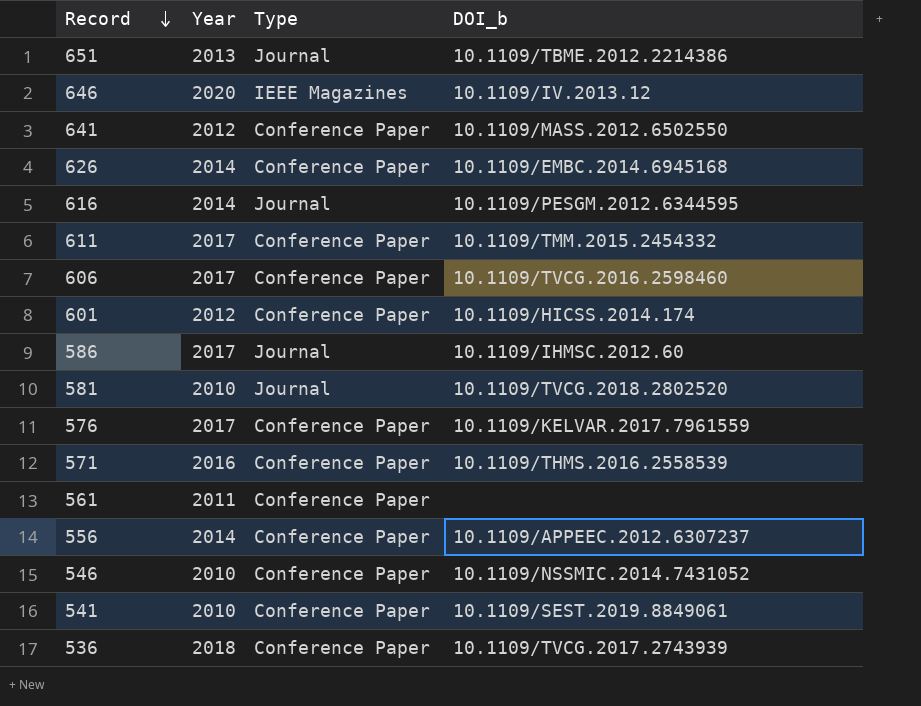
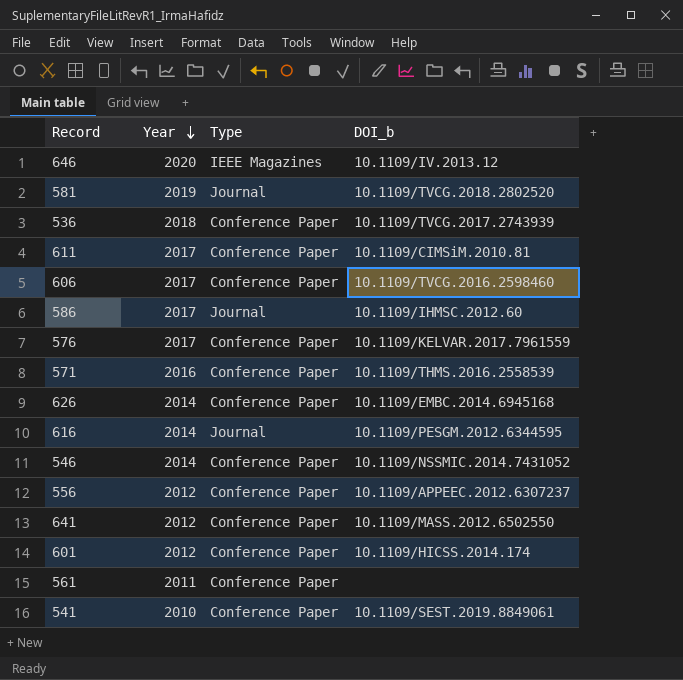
row order: Record descending -> Year descending
row 651: 2013 | Journal | 10.1109/TBME.2012.2214386 -> none
581 | Year: 2010 -> 2019
611 | DOI_b: 10.1109/TMM.2015.2454332 -> 10.1109/CIMSiM.2010.81
546 | Year: 2010 -> 2014
556 | Year: 2014 -> 2012

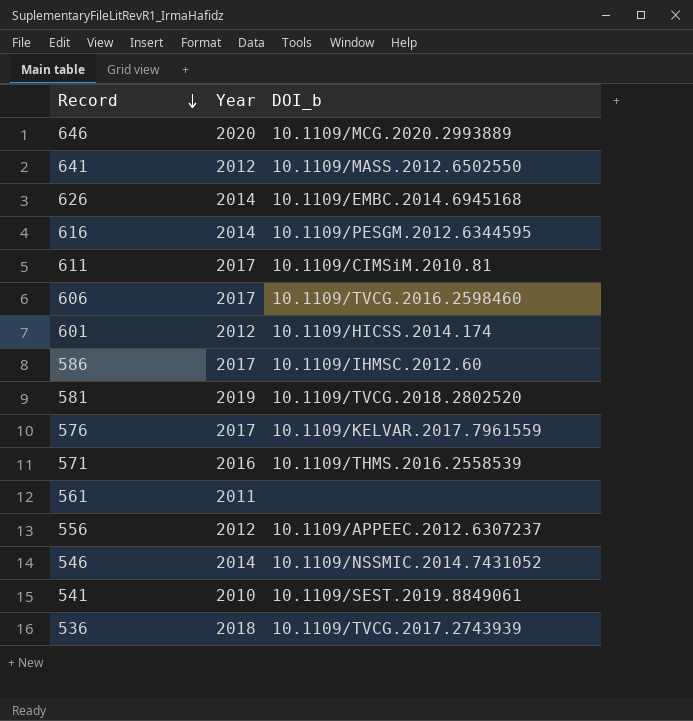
row order: Year descending -> Record descending
column Type | position: 3 -> none
646 | DOI_b: 10.1109/IV.2013.12 -> 10.1109/MCG.2020.2993889

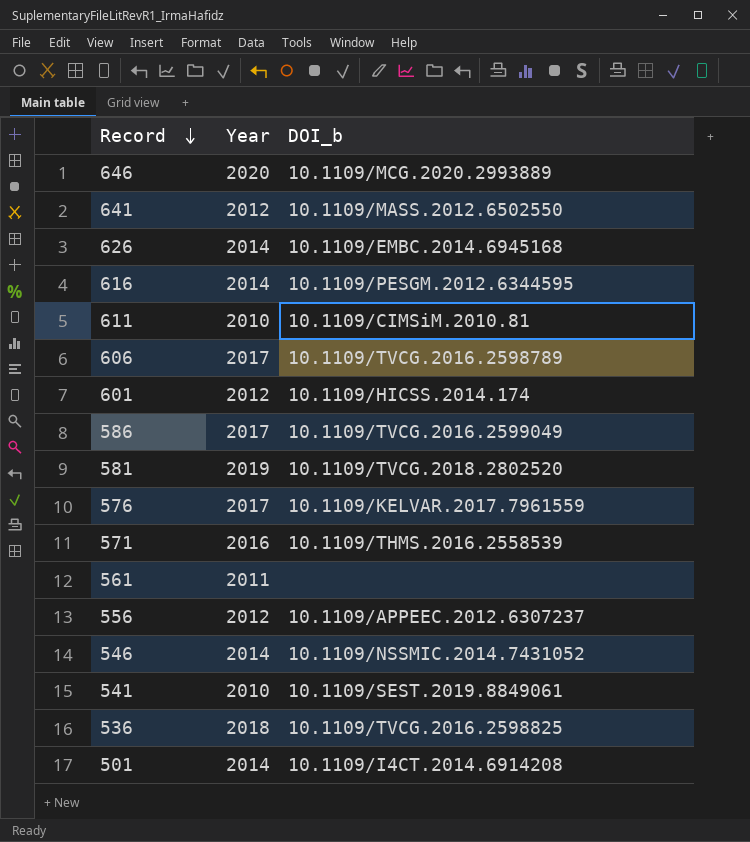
611 | Year: 2017 -> 2010
606 | DOI_b: 10.1109/TVCG.2016.2598460 -> 10.1109/TVCG.2016.2598789
586 | DOI_b: 10.1109/IHMSC.2012.60 -> 10.1109/TVCG.2016.2599049
536 | DOI_b: 10.1109/TVCG.2017.2743939 -> 10.1109/TVCG.2016.2598825
row 501: none -> 2014 | 10.1109/I4CT.2014.6914208

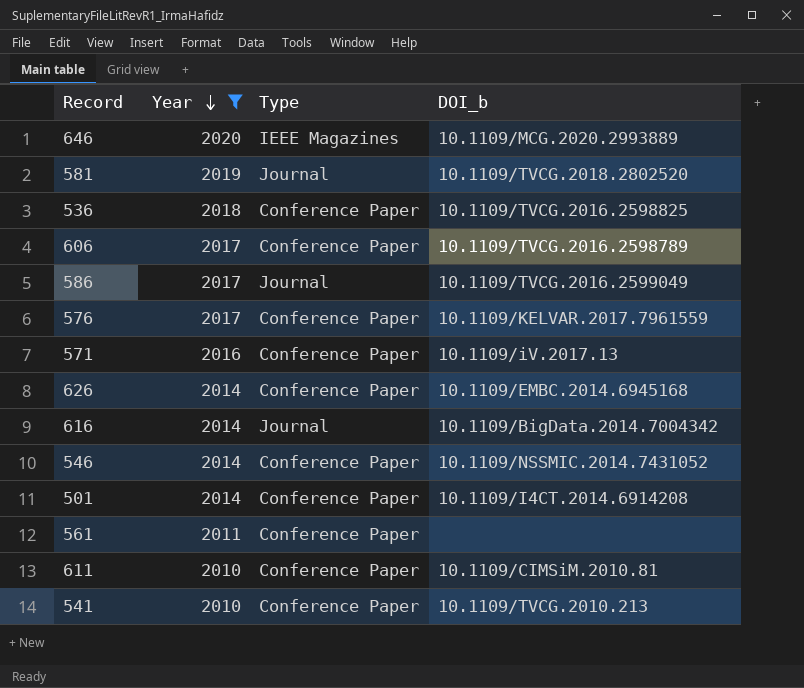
filter: none -> Year != 2012
row order: Record descending -> Year descending
column Type | position: none -> 3
571 | DOI_b: 10.1109/THMS.2016.2558539 -> 10.1109/iV.2017.13
616 | DOI_b: 10.1109/PESGM.2012.6344595 -> 10.1109/BigData.2014.7004342
541 | DOI_b: 10.1109/SEST.2019.8849061 -> 10.1109/TVCG.2010.213

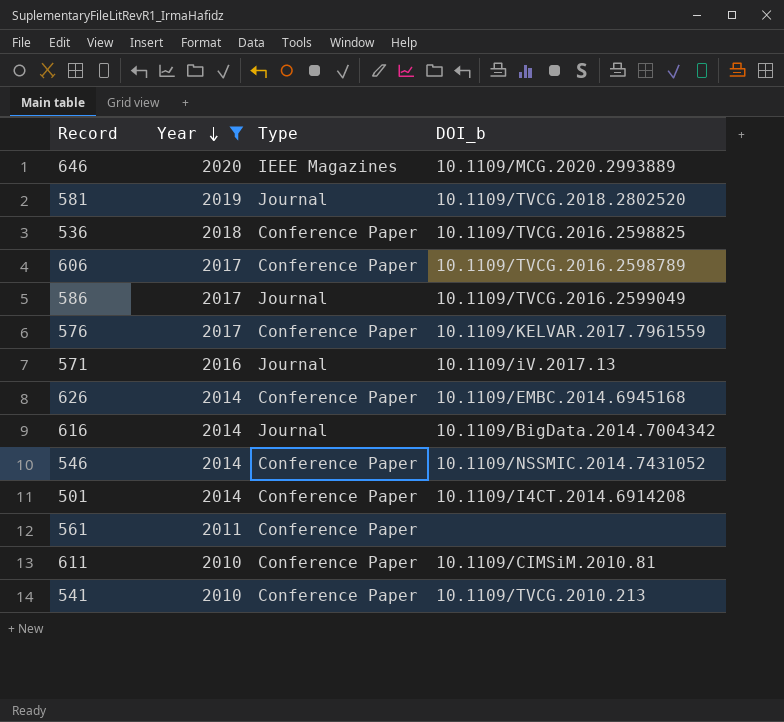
571 | Type: Conference Paper -> Journal

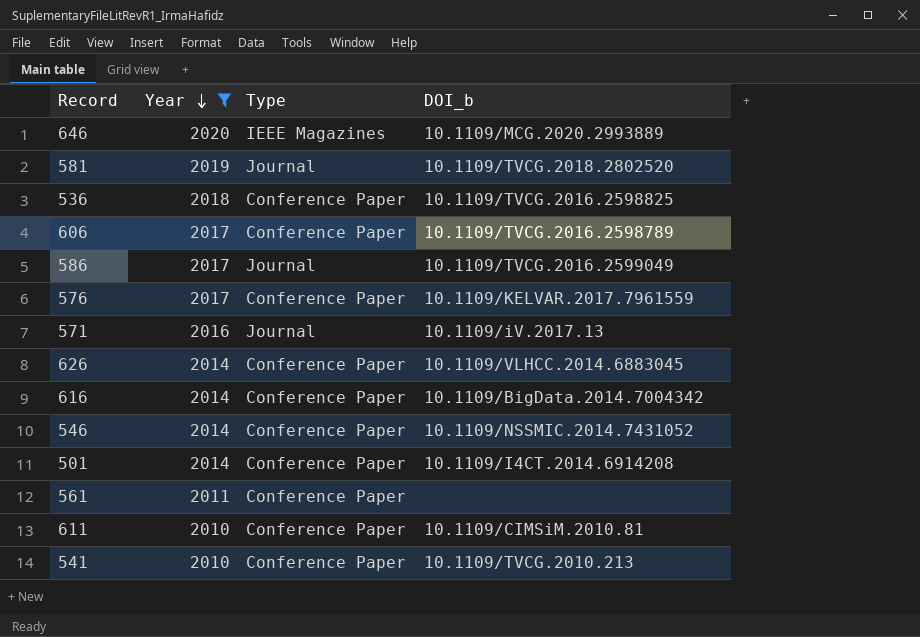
626 | DOI_b: 10.1109/EMBC.2014.6945168 -> 10.1109/VLHCC.2014.6883045
616 | Type: Journal -> Conference Paper

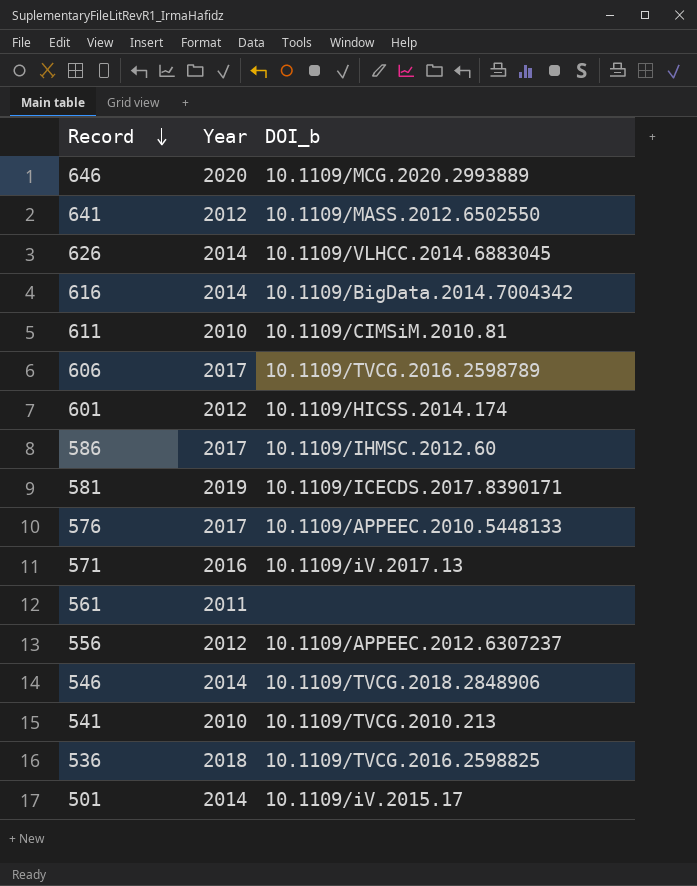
filter: Year != 2012 -> none
row order: Year descending -> Record descending
column Type | position: 3 -> none
586 | DOI_b: 10.1109/TVCG.2016.2599049 -> 10.1109/IHMSC.2012.60
581 | DOI_b: 10.1109/TVCG.2018.2802520 -> 10.1109/ICECDS.2017.8390171
576 | DOI_b: 10.1109/KELVAR.2017.7961559 -> 10.1109/APPEEC.2010.5448133
546 | DOI_b: 10.1109/NSSMIC.2014.7431052 -> 10.1109/TVCG.2018.2848906
501 | DOI_b: 10.1109/I4CT.2014.6914208 -> 10.1109/iV.2015.17

